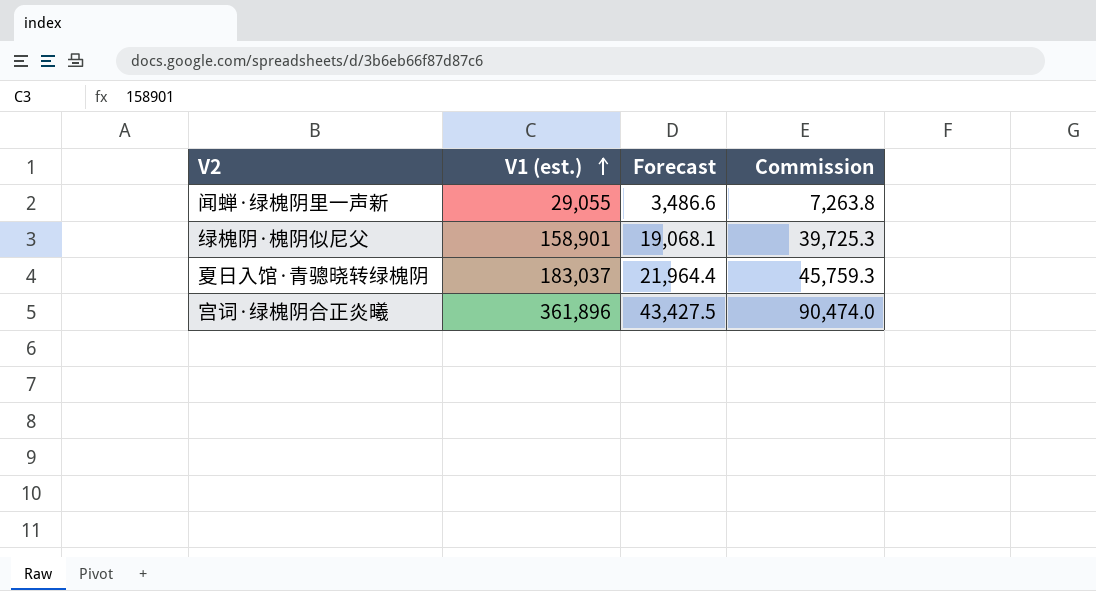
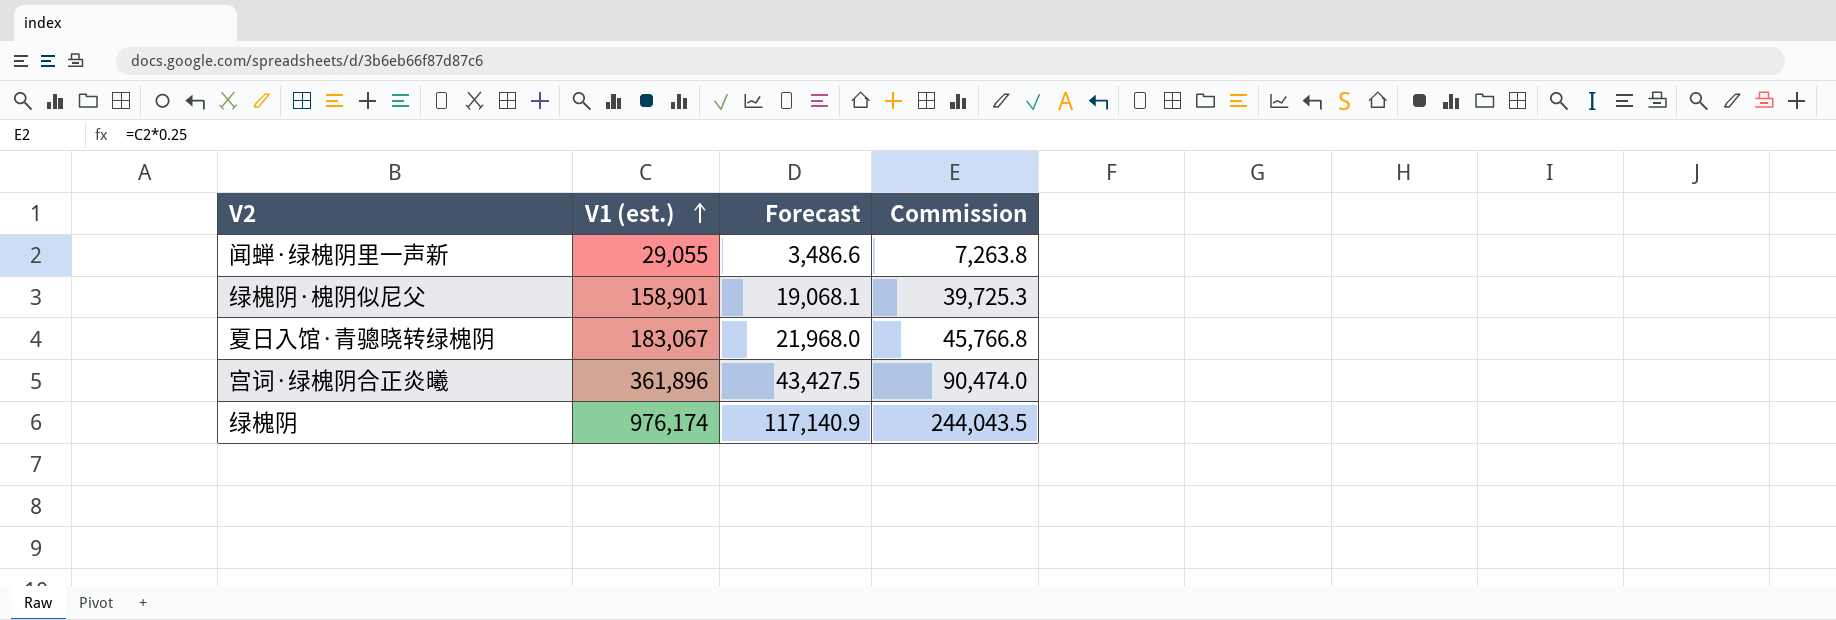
夏日入馆·青骢晓转绿槐阴 | V1 (est.): 183,037 -> 183,067
夏日入馆·青骢晓转绿槐阴 | Forecast: 21,964.4 -> 21,968.0
夏日入馆·青骢晓转绿槐阴 | Commission: 45,759.3 -> 45,766.8
row 绿槐阴: none -> 976,174 | 117,140.9 | 244,043.5

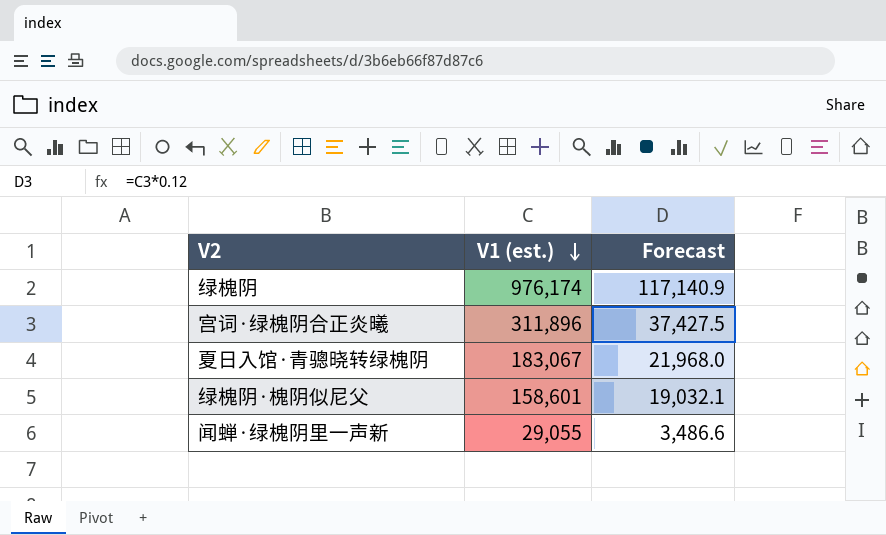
row order: V1 (est.) ascending -> V1 (est.) descending
column Commission | formula: [V1 (est.)] * 0.25 -> none
宫词·绿槐阴合正炎曦 | V1 (est.): 361,896 -> 311,896
宫词·绿槐阴合正炎曦 | Forecast: 43,427.5 -> 37,427.5
绿槐阴·槐阴似尼父 | V1 (est.): 158,901 -> 158,601
绿槐阴·槐阴似尼父 | Forecast: 19,068.1 -> 19,032.1

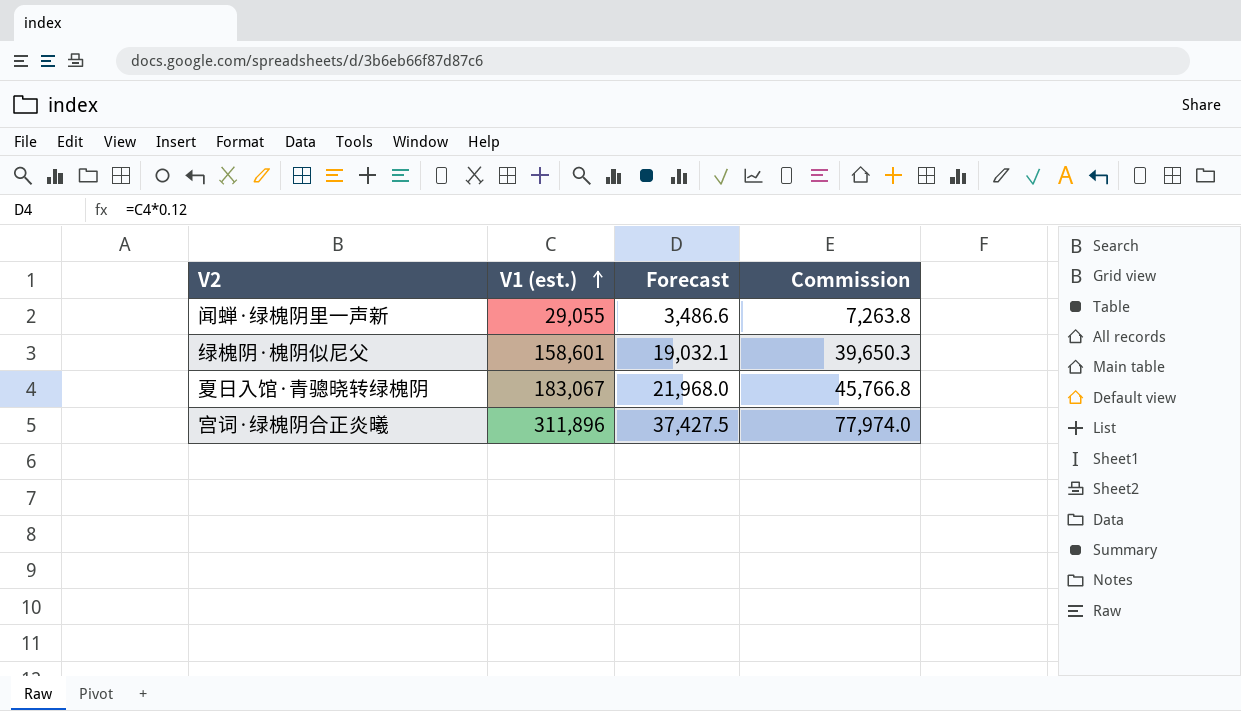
row order: V1 (est.) descending -> V1 (est.) ascending
column Commission | formula: none -> [V1 (est.)] * 0.25
row 绿槐阴: 976,174 | 117,140.9 -> none

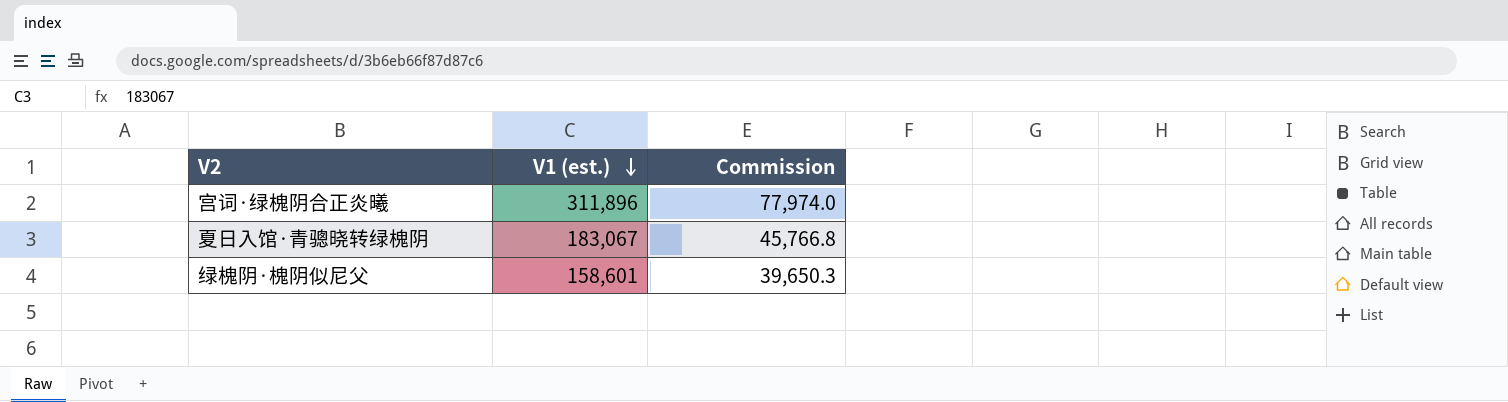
row order: V1 (est.) ascending -> V1 (est.) descending
column Forecast | formula: [V1 (est.)] * 0.12 -> none
row 闻蝉·绿槐阴里一声新: 29,055 | 3,486.6 | 7,263.8 -> none

